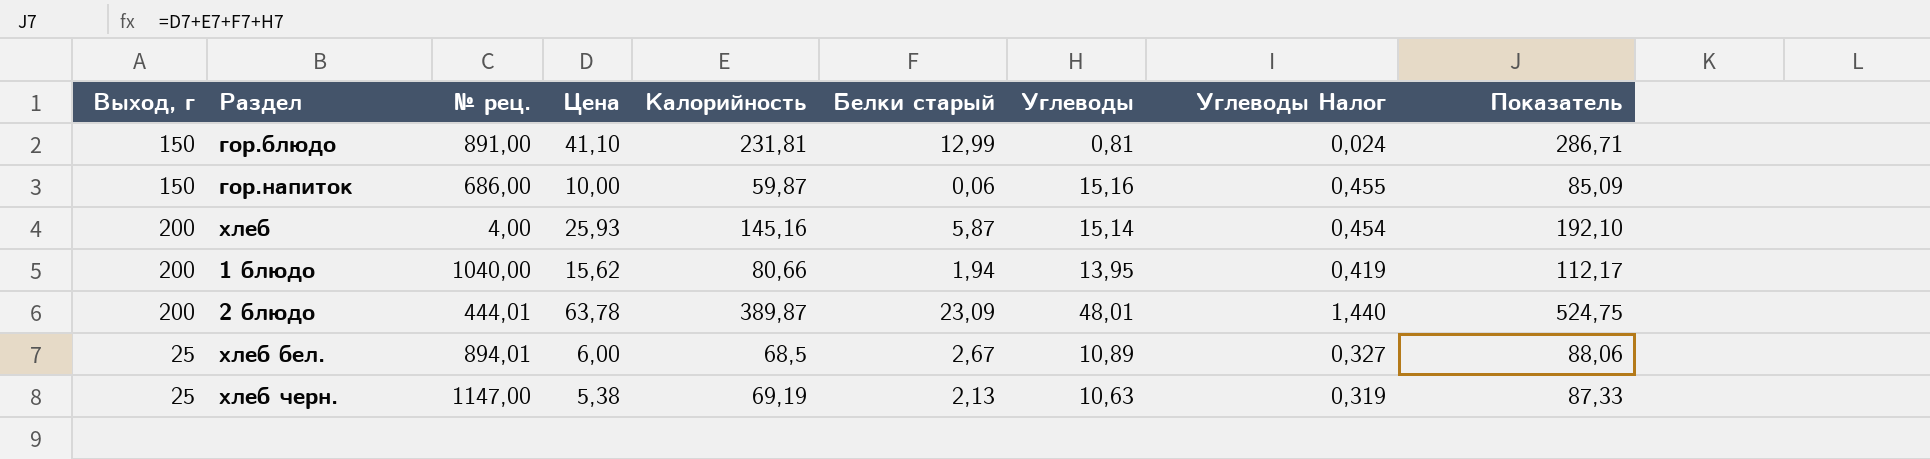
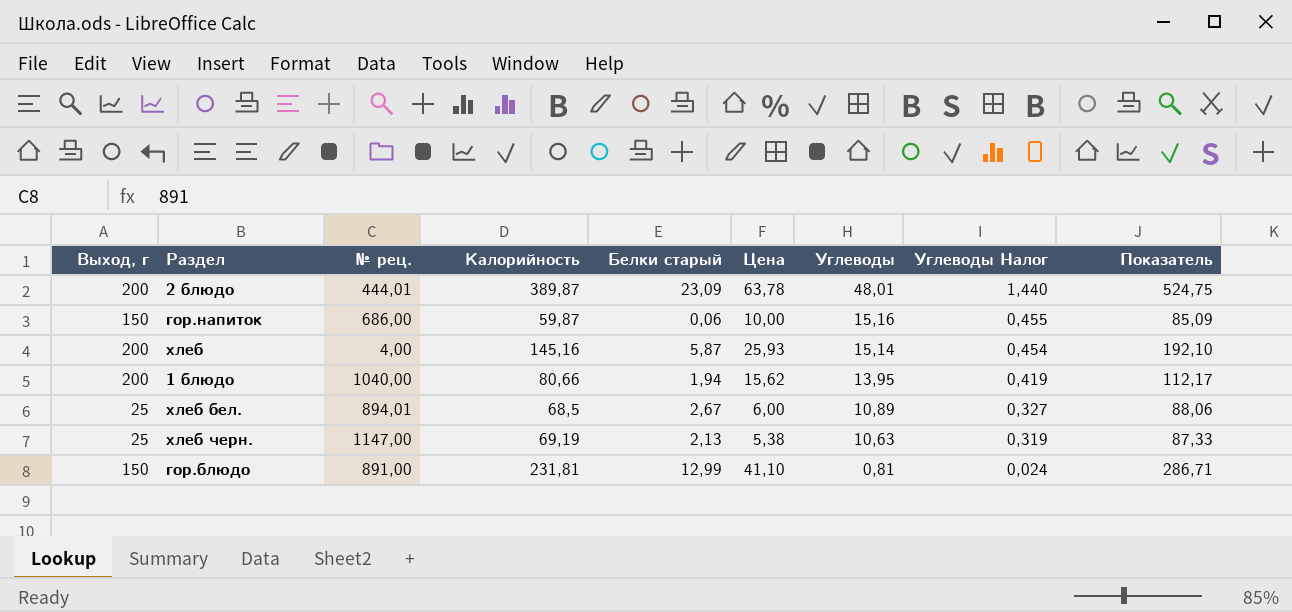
row order: none -> Углеводы descending
column Цена | position: 4 -> 6

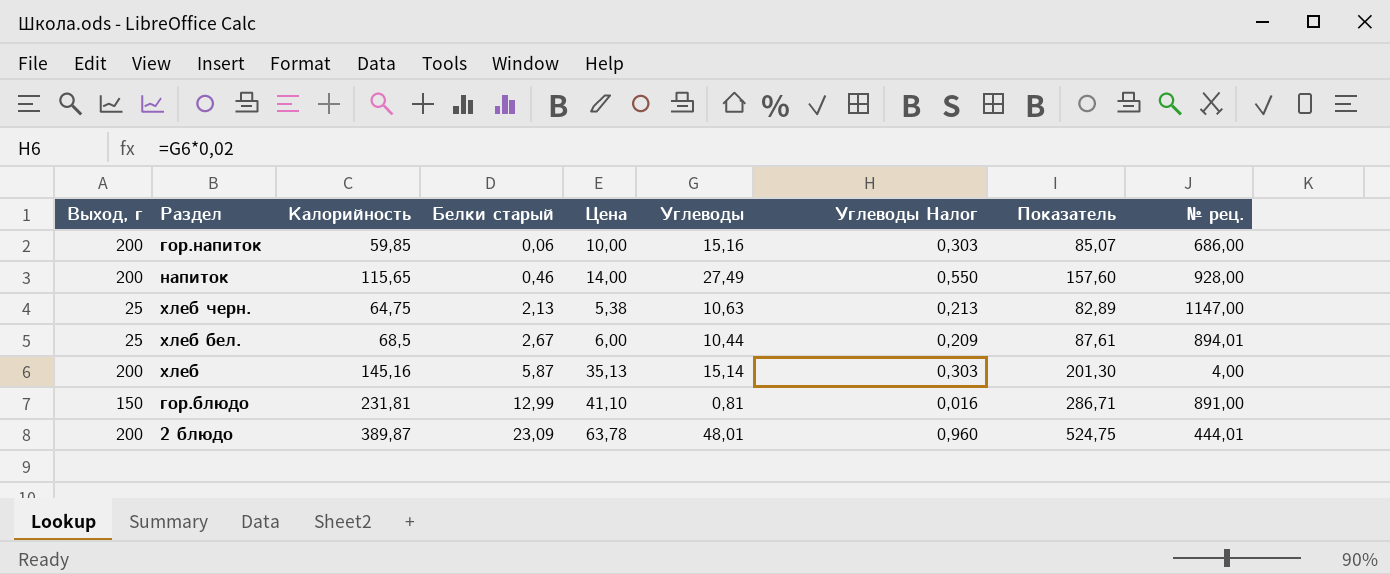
row order: Углеводы descending -> Белки старый ascending
column Углеводы Налог | formula: [Углеводы] * 0,03 -> [Углеводы] * 0,02
column № рец. | position: 3 -> 9
row 1 блюдо: 200 | 1040,00 | 80,66 | 1,94 | 15,62 | 13,95 | 0,419 | 112,17 -> none
гор.напиток | Выход, г: 150 -> 200
гор.напиток | Калорийность: 59,87 -> 59,85
гор.напиток | Показатель: 85,09 -> 85,07
row напиток: none -> 200 | 115,65 | 0,46 | 14,00 | 27,49 | 0,550 | 157,60 | 928,00
хлеб черн. | Калорийность: 69,19 -> 64,75
хлеб черн. | Показатель: 87,33 -> 82,89
хлеб бел. | Углеводы: 10,89 -> 10,44
хлеб бел. | Показатель: 88,06 -> 87,61
хлеб | Цена: 25,93 -> 35,13
хлеб | Показатель: 192,10 -> 201,30

